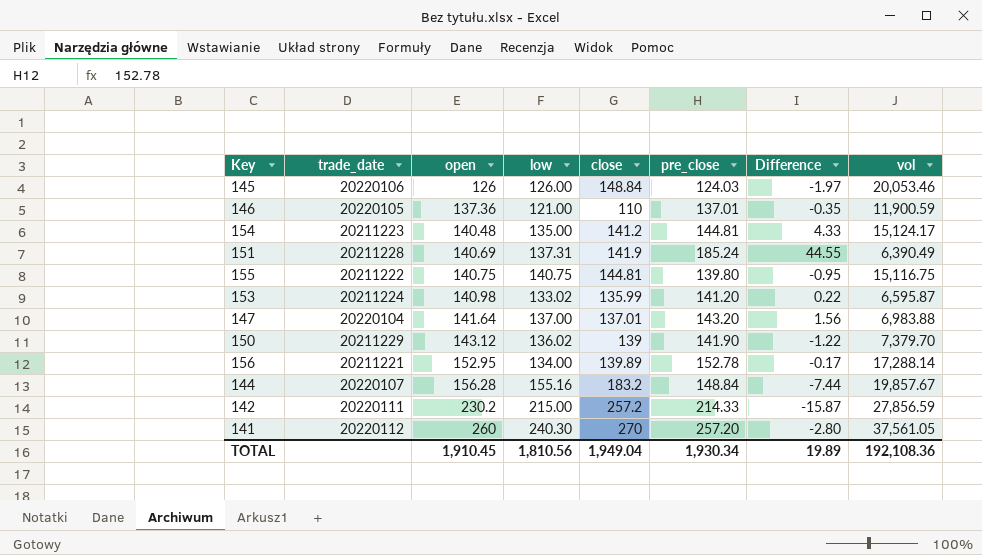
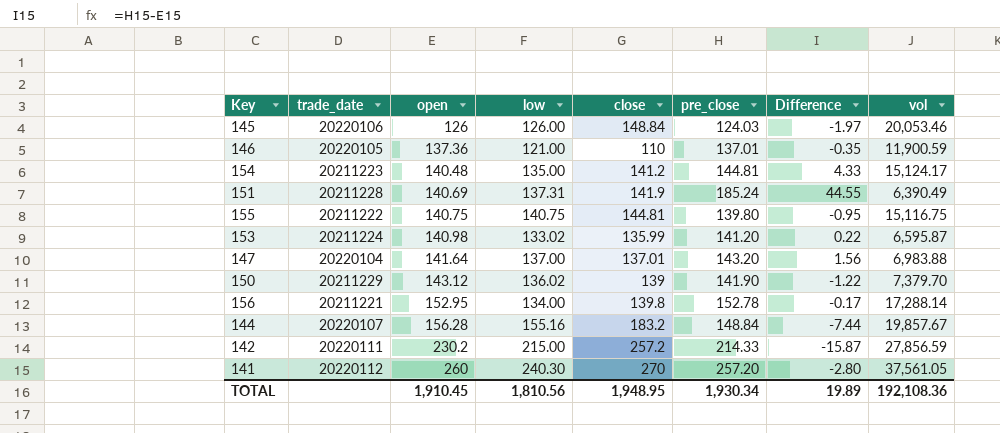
156 | close: 139.89 -> 139.8
TOTAL | close: 1,949.04 -> 1,948.95

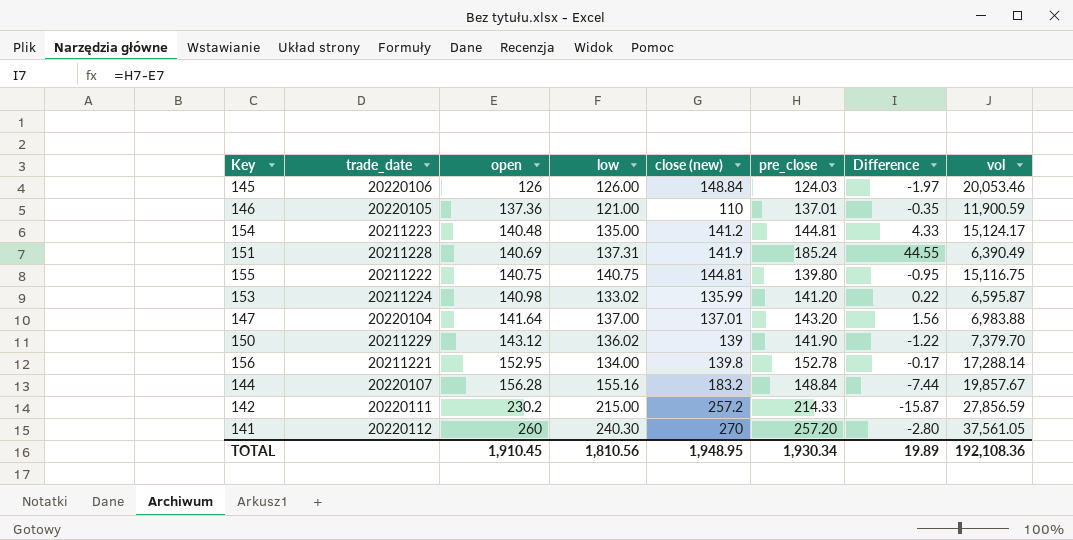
column name: close -> close (new)

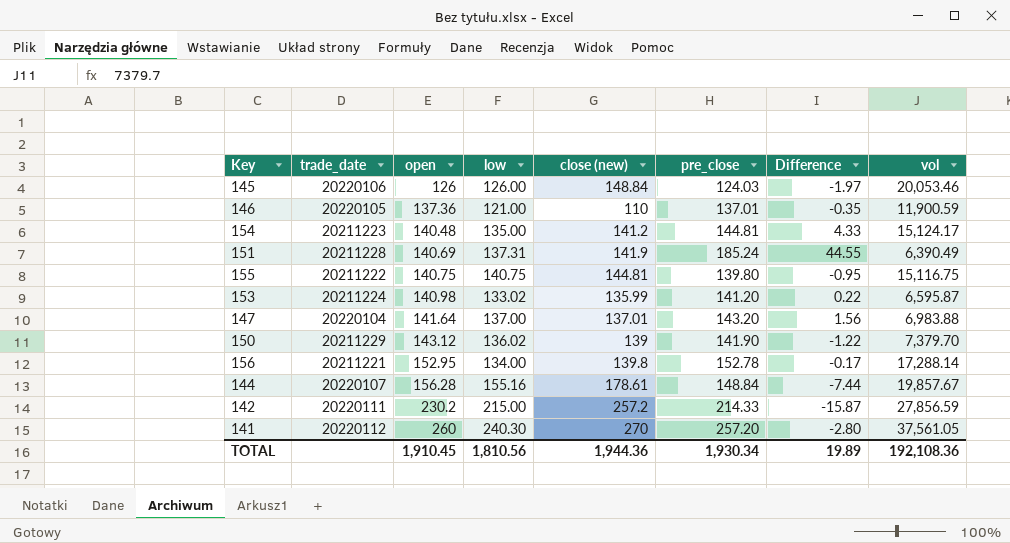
144 | close (new): 183.2 -> 178.61
TOTAL | close (new): 1,948.95 -> 1,944.36

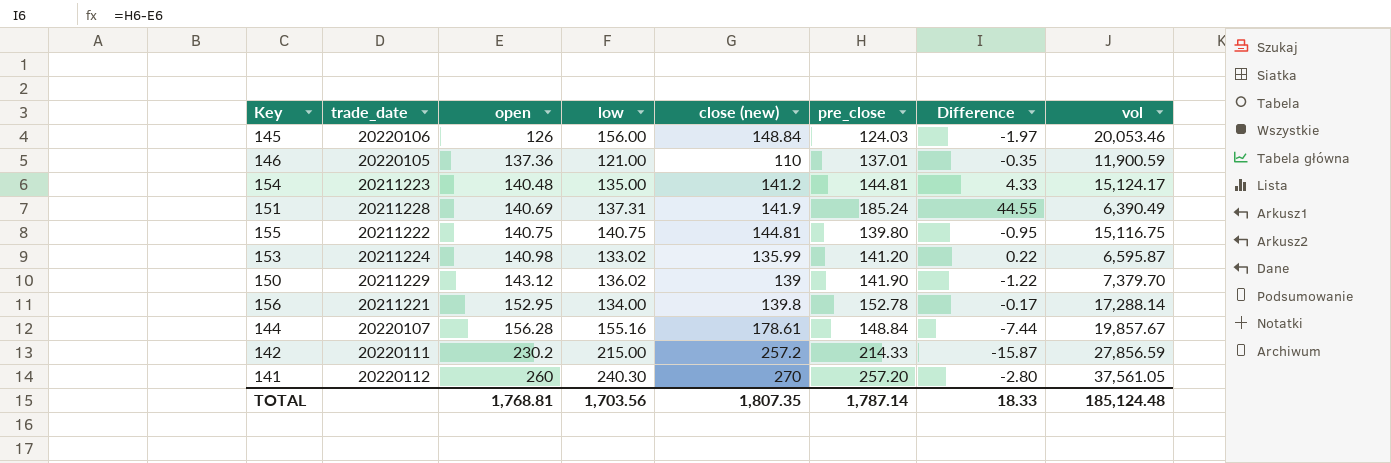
row 147: 20220104 | 141.64 | 137.00 | 137.01 | 143.20 | 1.56 | 6,983.88 -> none
145 | low: 126.00 -> 156.00
TOTAL | open: 1,910.45 -> 1,768.81
TOTAL | low: 1,810.56 -> 1,703.56
TOTAL | close (new): 1,944.36 -> 1,807.35
TOTAL | pre_close: 1,930.34 -> 1,787.14
TOTAL | Difference: 19.89 -> 18.33
TOTAL | vol: 192,108.36 -> 185,124.48

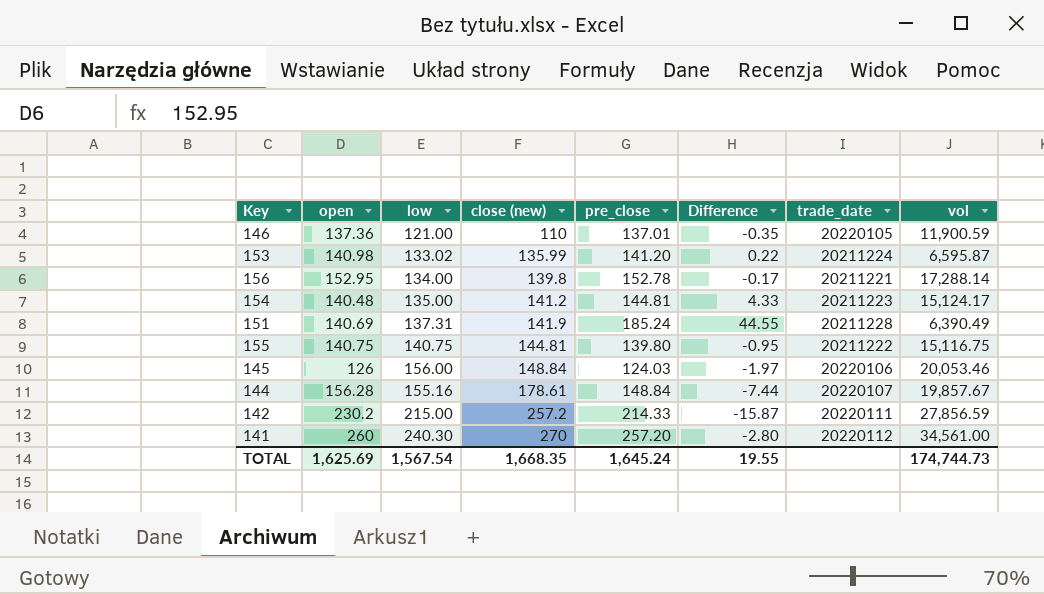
row order: open ascending -> close (new) ascending
column trade_date | position: 2 -> 7
row 150: 20211229 | 143.12 | 136.02 | 139 | 141.90 | -1.22 | 7,379.70 -> none
141 | vol: 37,561.05 -> 34,561.00
TOTAL | open: 1,768.81 -> 1,625.69
TOTAL | low: 1,703.56 -> 1,567.54
TOTAL | close (new): 1,807.35 -> 1,668.35
TOTAL | pre_close: 1,787.14 -> 1,645.24
TOTAL | Difference: 18.33 -> 19.55
TOTAL | vol: 185,124.48 -> 174,744.73

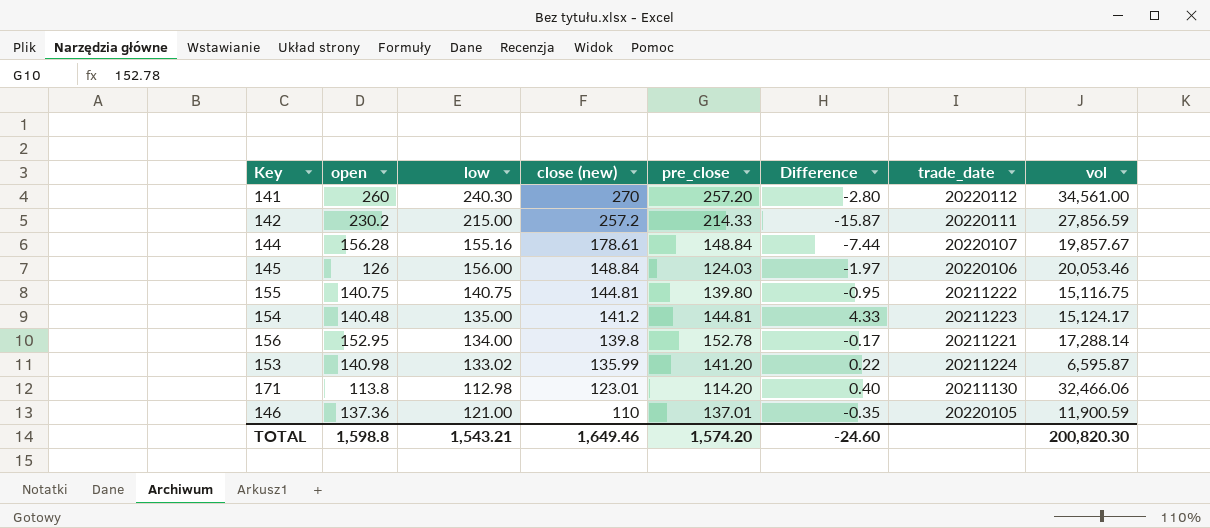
row order: close (new) ascending -> close (new) descending
row 151: 140.69 | 137.31 | 141.9 | 185.24 | 44.55 | 20211228 | 6,390.49 -> none
row 171: none -> 113.8 | 112.98 | 123.01 | 114.20 | 0.40 | 20211130 | 32,466.06
TOTAL | open: 1,625.69 -> 1,598.8
TOTAL | low: 1,567.54 -> 1,543.21
TOTAL | close (new): 1,668.35 -> 1,649.46
TOTAL | pre_close: 1,645.24 -> 1,574.20
TOTAL | Difference: 19.55 -> -24.60
TOTAL | vol: 174,744.73 -> 200,820.30

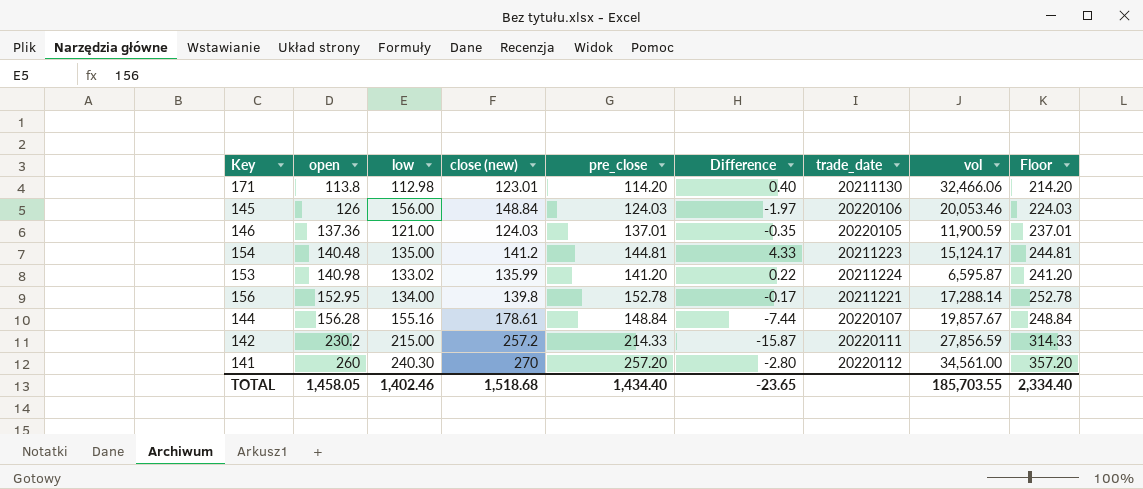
row order: close (new) descending -> open ascending
column Floor | formula: none -> [pre_close] + 100
row 155: 140.75 | 140.75 | 144.81 | 139.80 | -0.95 | 20211222 | 15,116.75 -> none
146 | close (new): 110 -> 124.03
TOTAL | open: 1,598.8 -> 1,458.05
TOTAL | low: 1,543.21 -> 1,402.46
TOTAL | close (new): 1,649.46 -> 1,518.68
TOTAL | pre_close: 1,574.20 -> 1,434.40
TOTAL | Difference: -24.60 -> -23.65
TOTAL | vol: 200,820.30 -> 185,703.55

